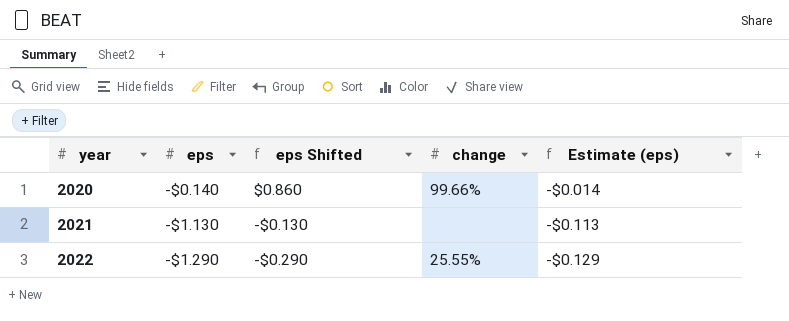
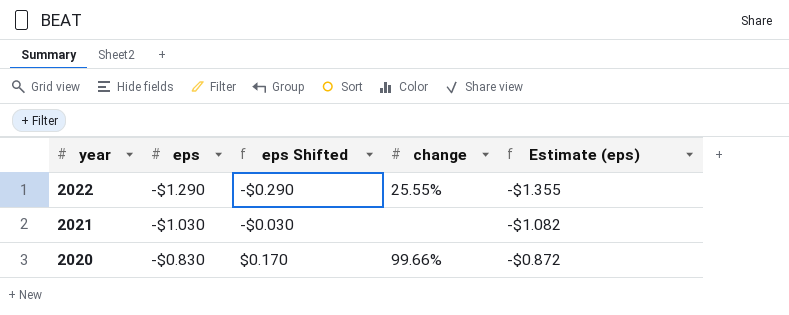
row order: year ascending -> year descending
column Estimate (eps) | formula: [eps] * 0.1 -> [eps] * 1.05
2021 | eps: -$1.130 -> -$1.030
2021 | eps Shifted: -$0.130 -> -$0.030
2020 | eps: -$0.140 -> -$0.830
2020 | eps Shifted: $0.860 -> $0.170

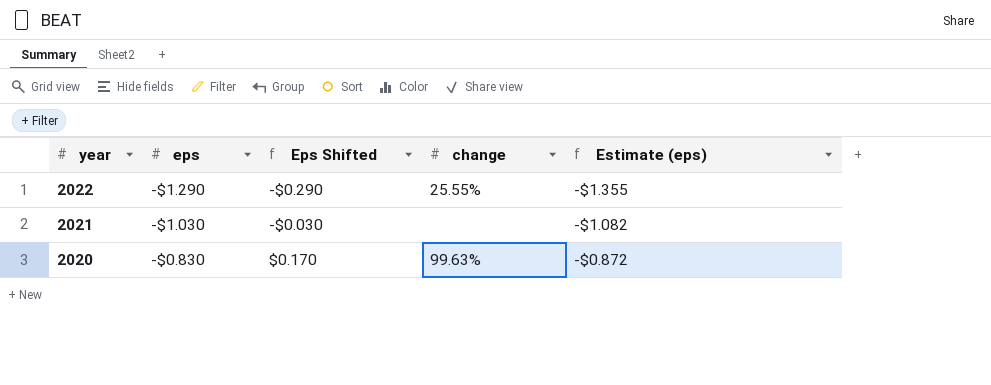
column name: eps Shifted -> Eps Shifted
2020 | change: 99.66% -> 99.63%

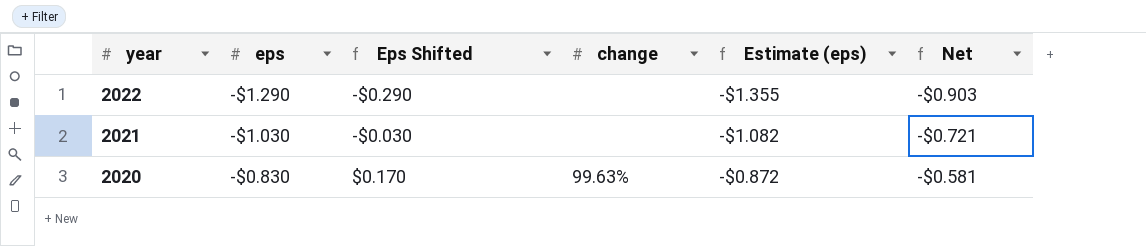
column Net | formula: none -> [eps] * 0.7
2022 | change: 25.55% -> none

